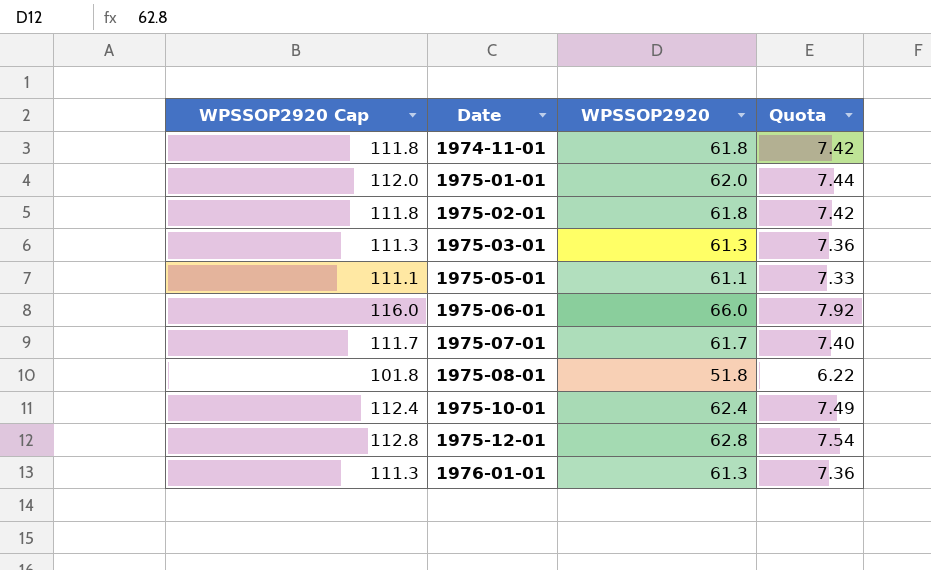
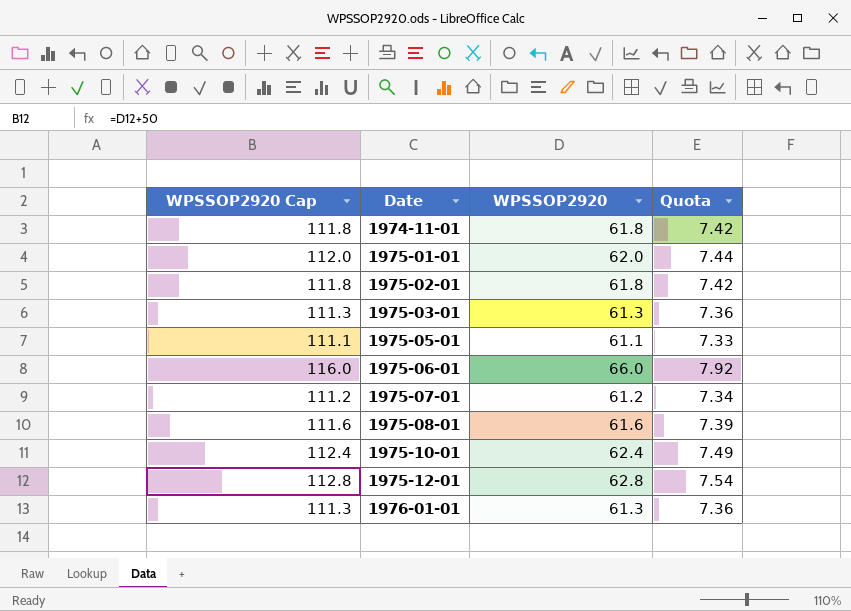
1975-07-01 | WPSSOP2920 Cap: 111.7 -> 111.2
1975-07-01 | WPSSOP2920: 61.7 -> 61.2
1975-07-01 | Quota: 7.40 -> 7.34
1975-08-01 | WPSSOP2920 Cap: 101.8 -> 111.6
1975-08-01 | WPSSOP2920: 51.8 -> 61.6
1975-08-01 | Quota: 6.22 -> 7.39

